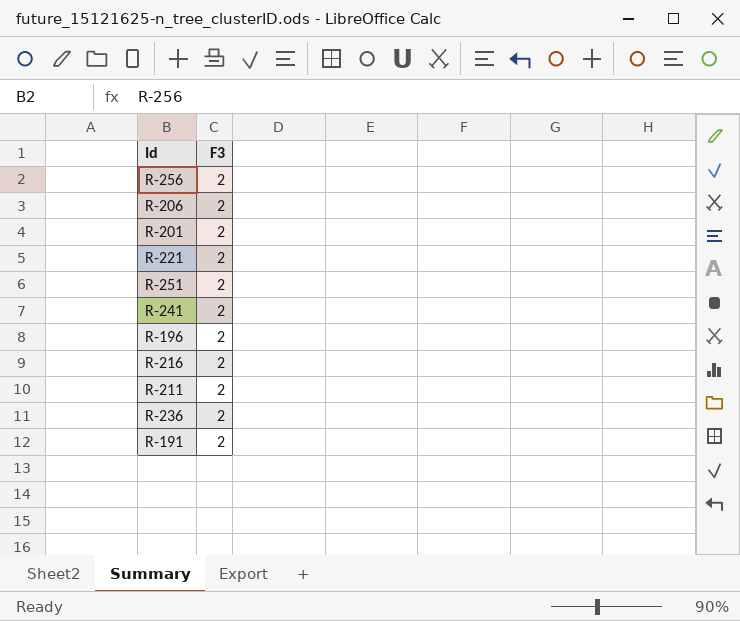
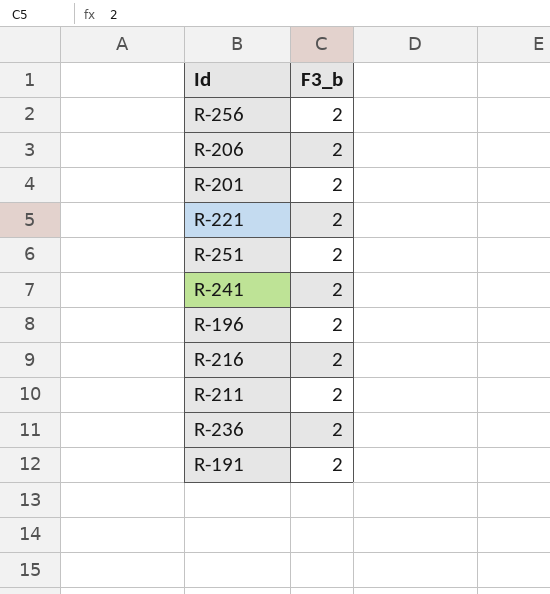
column name: F3 -> F3_b

